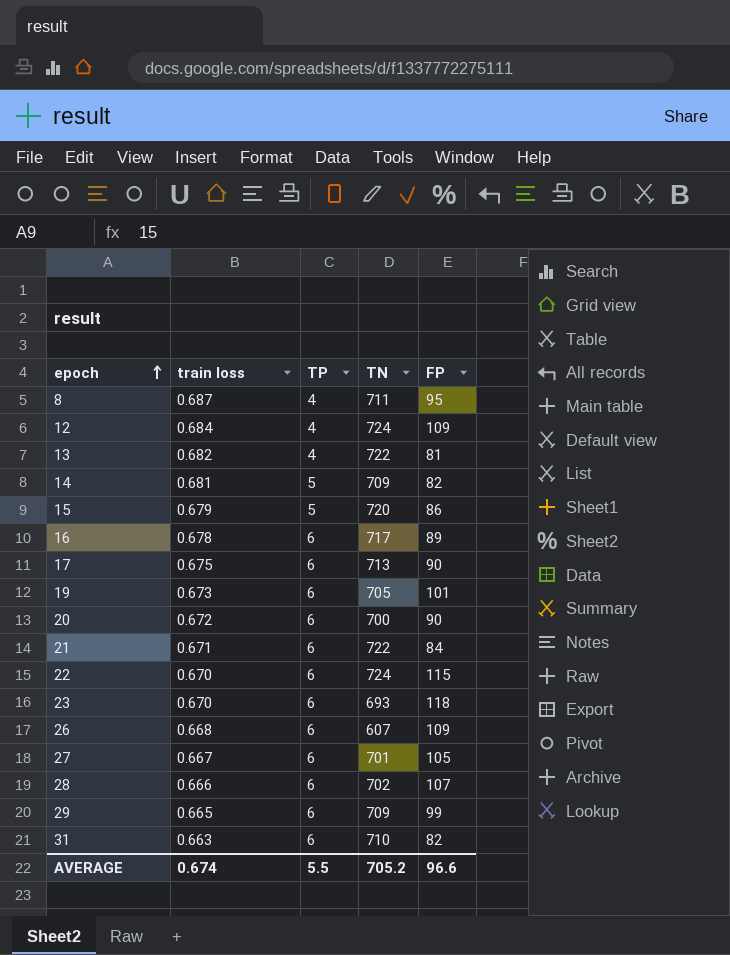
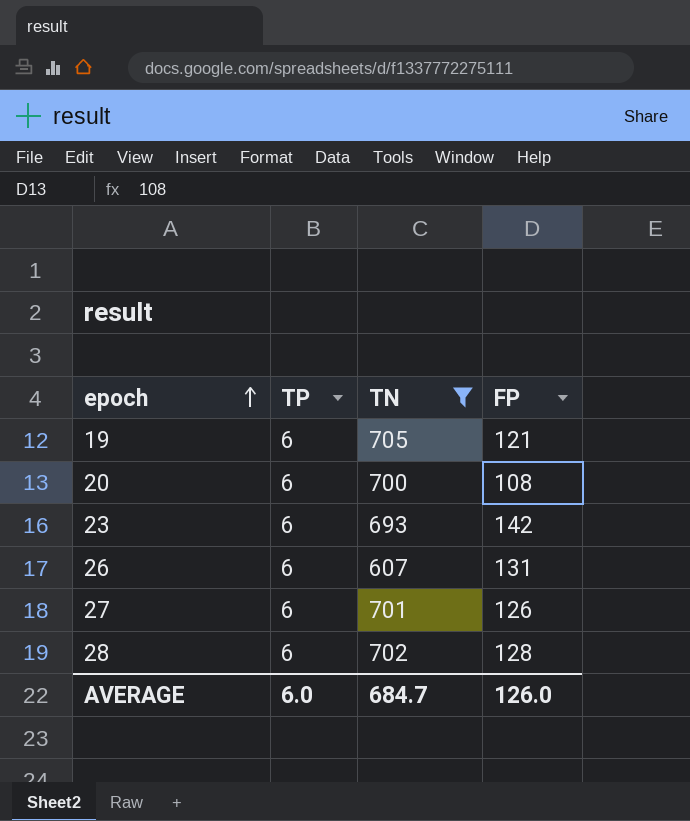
filter: none -> TN <= 705
column train loss | position: 2 -> none
19 | FP: 101 -> 121
20 | FP: 90 -> 108
23 | FP: 118 -> 142
26 | FP: 109 -> 131
27 | FP: 105 -> 126
28 | FP: 107 -> 128
AVERAGE | TP: 5.5 -> 6.0
AVERAGE | TN: 705.2 -> 684.7
AVERAGE | FP: 96.6 -> 126.0

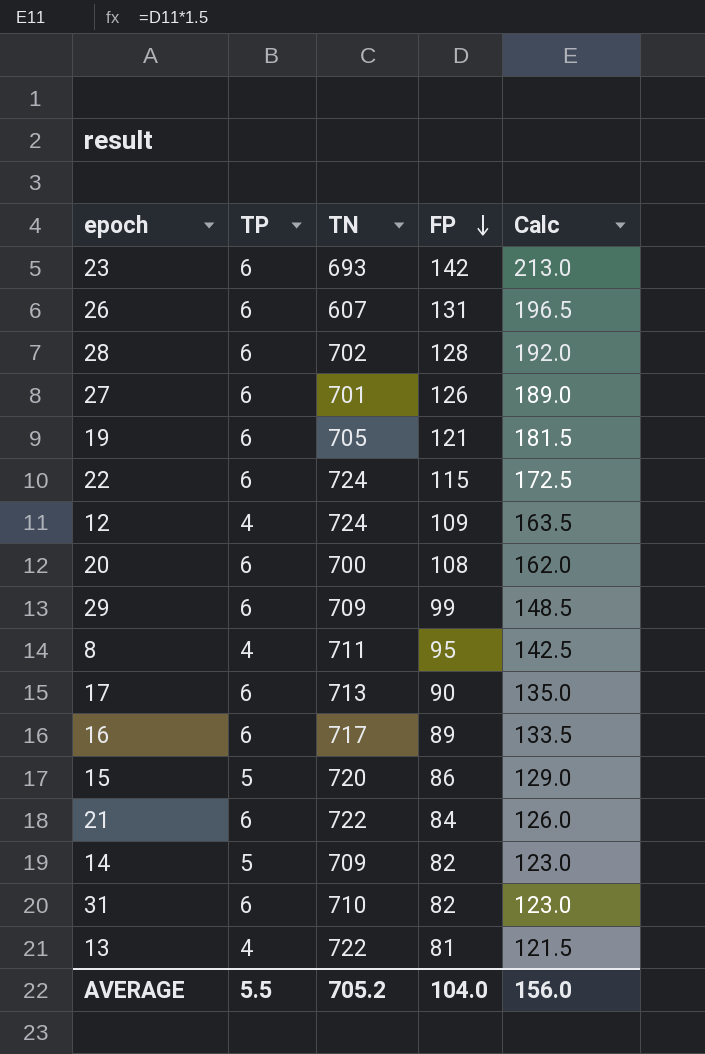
filter: TN <= 705 -> none
row order: epoch ascending -> FP descending
column Calc | formula: none -> [FP] * 1.5
AVERAGE | TP: 6.0 -> 5.5
AVERAGE | TN: 684.7 -> 705.2
AVERAGE | FP: 126.0 -> 104.0

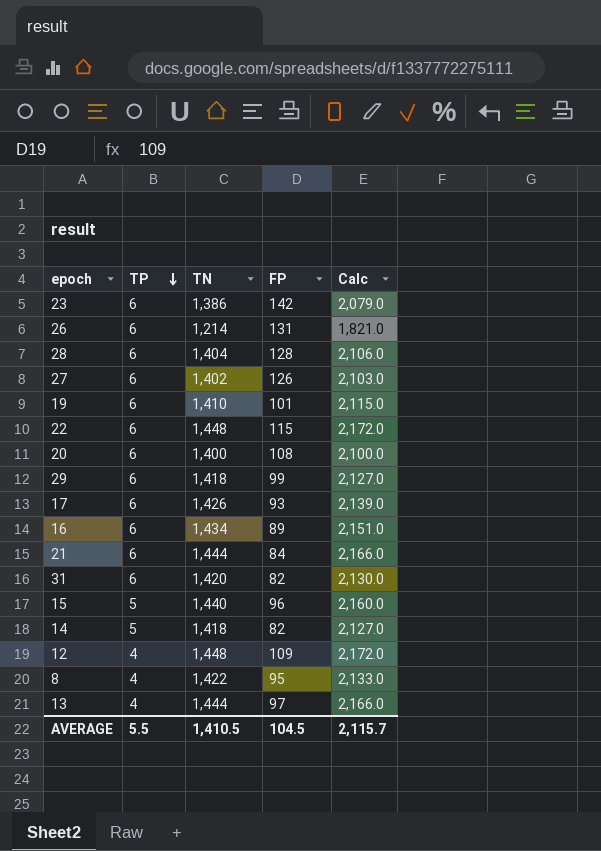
row order: FP descending -> TP descending
column Calc | formula: [FP] * 1.5 -> [TN] * 1.5
23 | TN: 693 -> 1,386
26 | TN: 607 -> 1,214
28 | TN: 702 -> 1,404
27 | TN: 701 -> 1,402
19 | TN: 705 -> 1,410
19 | FP: 121 -> 101
22 | TN: 724 -> 1,448
20 | TN: 700 -> 1,400
29 | TN: 709 -> 1,418
17 | TN: 713 -> 1,426
17 | FP: 90 -> 93
16 | TN: 717 -> 1,434
21 | TN: 722 -> 1,444
31 | TN: 710 -> 1,420
15 | TN: 720 -> 1,440
15 | FP: 86 -> 96
14 | TN: 709 -> 1,418
12 | TN: 724 -> 1,448
8 | TN: 711 -> 1,422
13 | TN: 722 -> 1,444
13 | FP: 81 -> 97
AVERAGE | TN: 705.2 -> 1,410.5
AVERAGE | FP: 104.0 -> 104.5
AVERAGE | Calc: 156.0 -> 2,115.7

